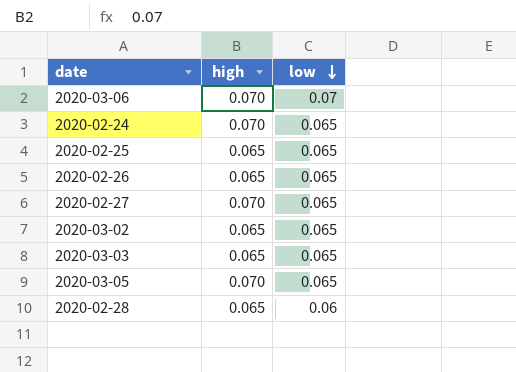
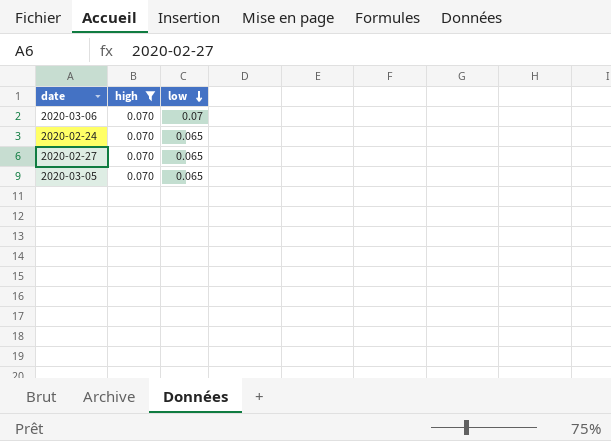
filter: none -> high = 0.070

